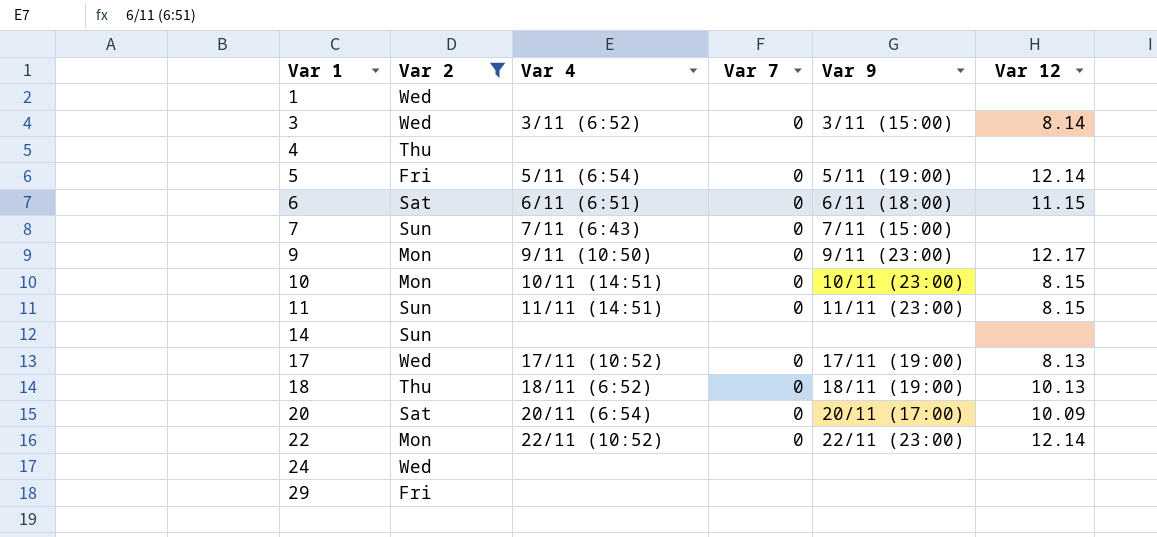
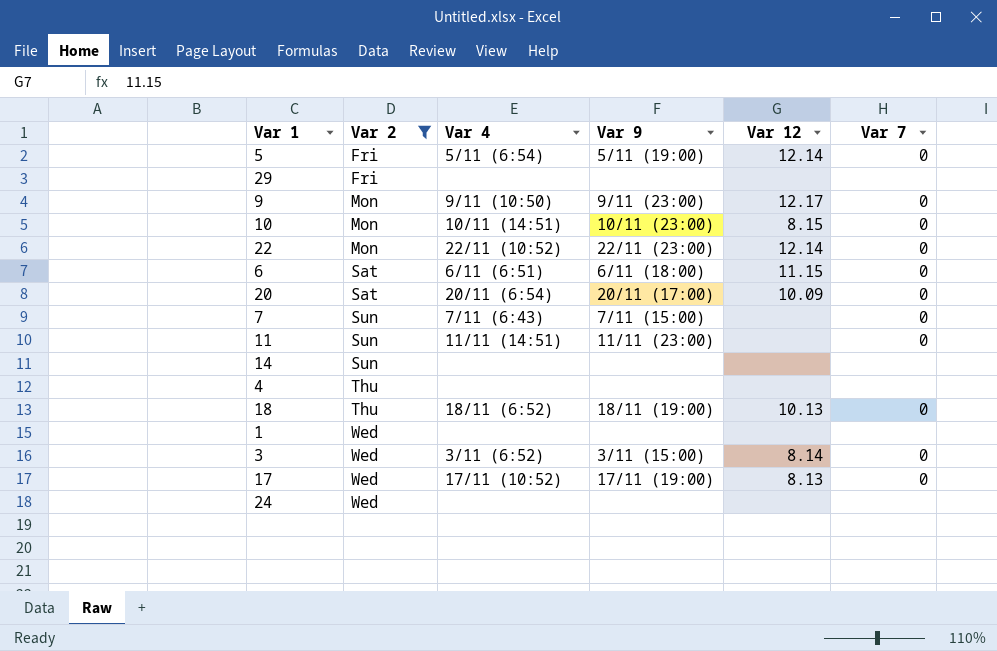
row order: Var 1 ascending -> Var 2 ascending
column Var 7 | position: 4 -> 6
11 | Var 12: 8.15 -> none

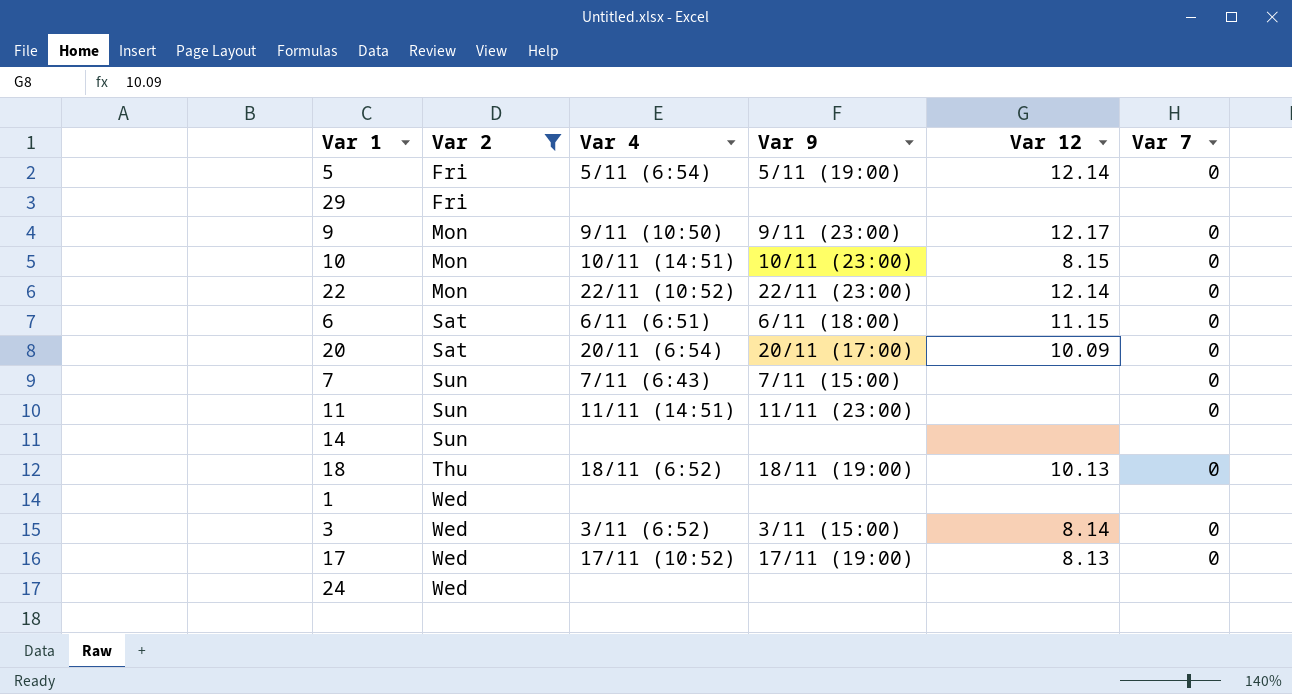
row 4: Thu | none | none | none | none -> none

